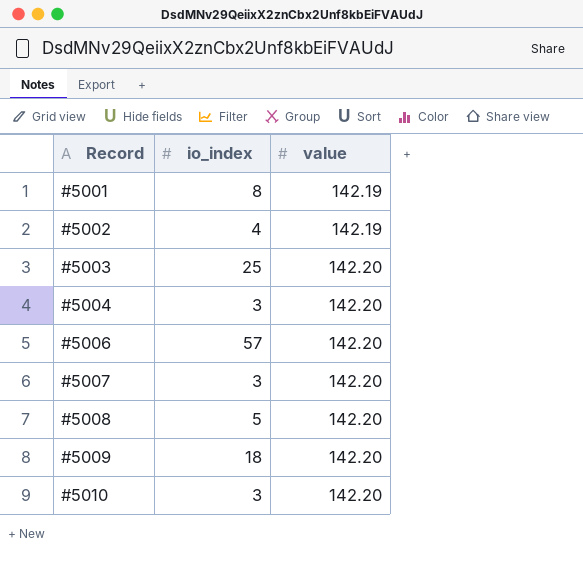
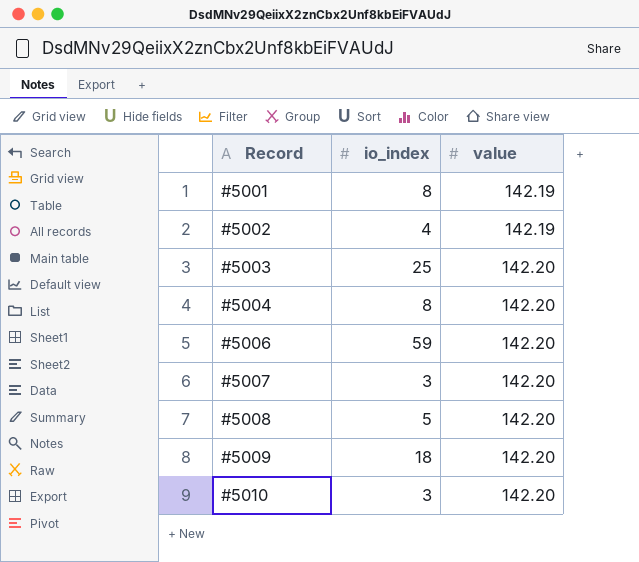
#5004 | io_index: 3 -> 8
#5006 | io_index: 57 -> 59

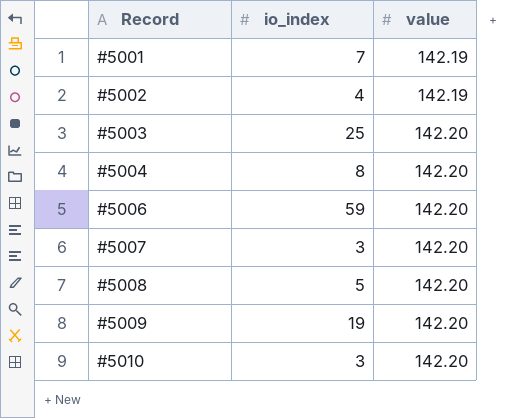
#5001 | io_index: 8 -> 7
#5009 | io_index: 18 -> 19

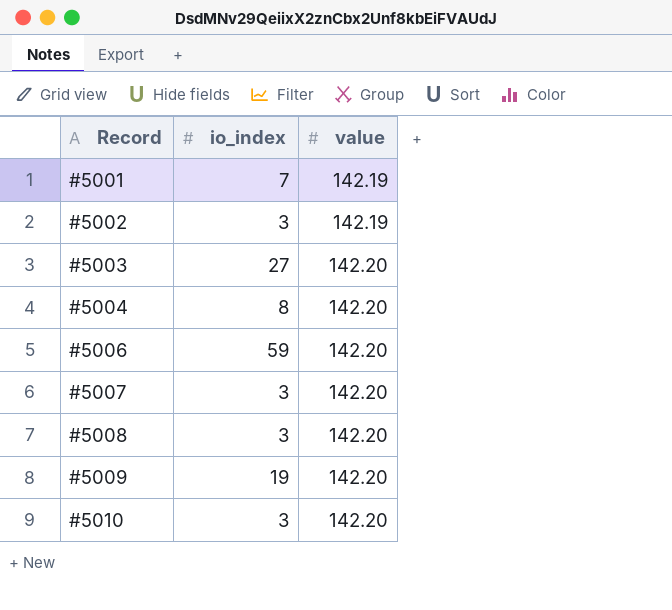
#5002 | io_index: 4 -> 3
#5003 | io_index: 25 -> 27
#5008 | io_index: 5 -> 3

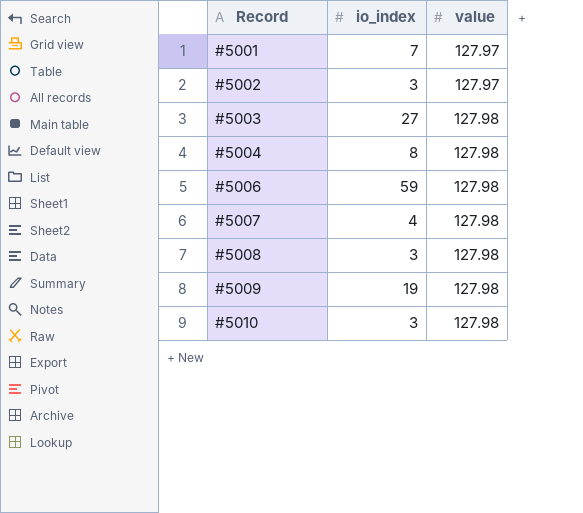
#5001 | value: 142.19 -> 127.97
#5002 | value: 142.19 -> 127.97
#5003 | value: 142.20 -> 127.98
#5004 | value: 142.20 -> 127.98
#5006 | value: 142.20 -> 127.98
#5007 | io_index: 3 -> 4
#5007 | value: 142.20 -> 127.98
#5008 | value: 142.20 -> 127.98
#5009 | value: 142.20 -> 127.98
#5010 | value: 142.20 -> 127.98

